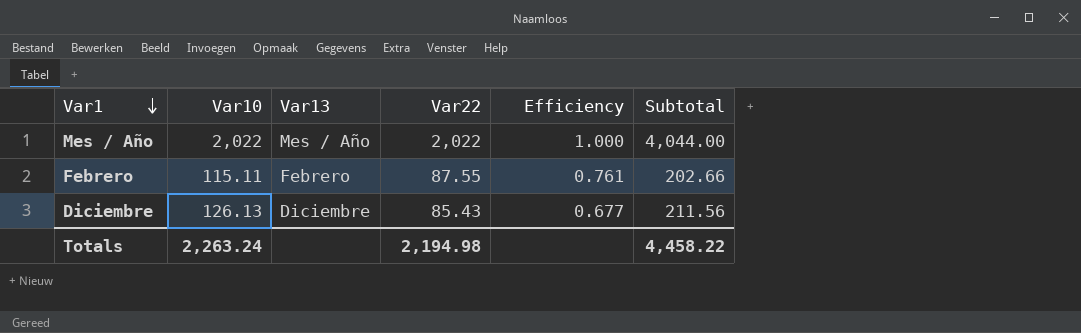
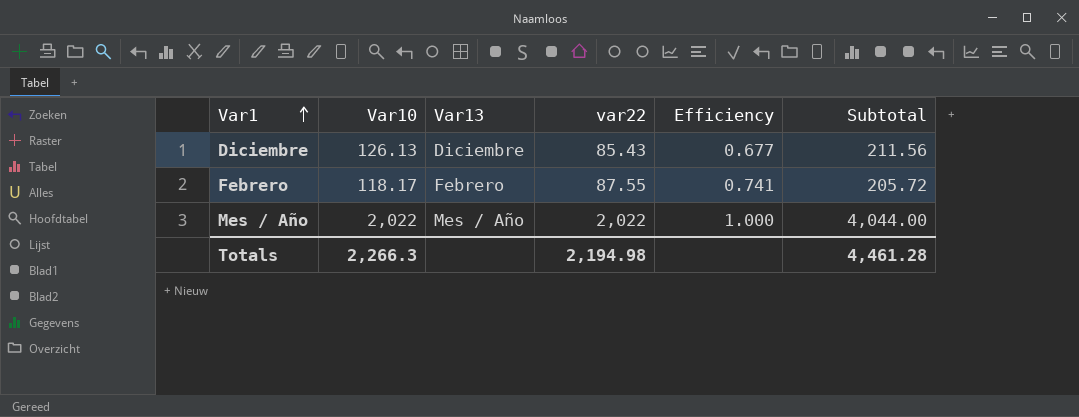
row order: Var1 descending -> Var1 ascending
column name: Var22 -> var22
Febrero | Var10: 115.11 -> 118.17
Febrero | Efficiency: 0.761 -> 0.741
Febrero | Subtotal: 202.66 -> 205.72
Totals | Var10: 2,263.24 -> 2,266.3
Totals | Subtotal: 4,458.22 -> 4,461.28

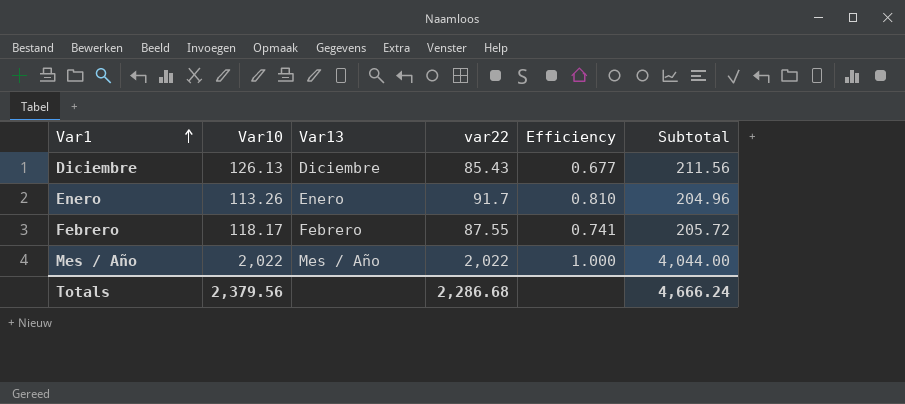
row Enero: none -> 113.26 | Enero | 91.7 | 0.810 | 204.96
Totals | Var10: 2,266.3 -> 2,379.56
Totals | var22: 2,194.98 -> 2,286.68
Totals | Subtotal: 4,461.28 -> 4,666.24

